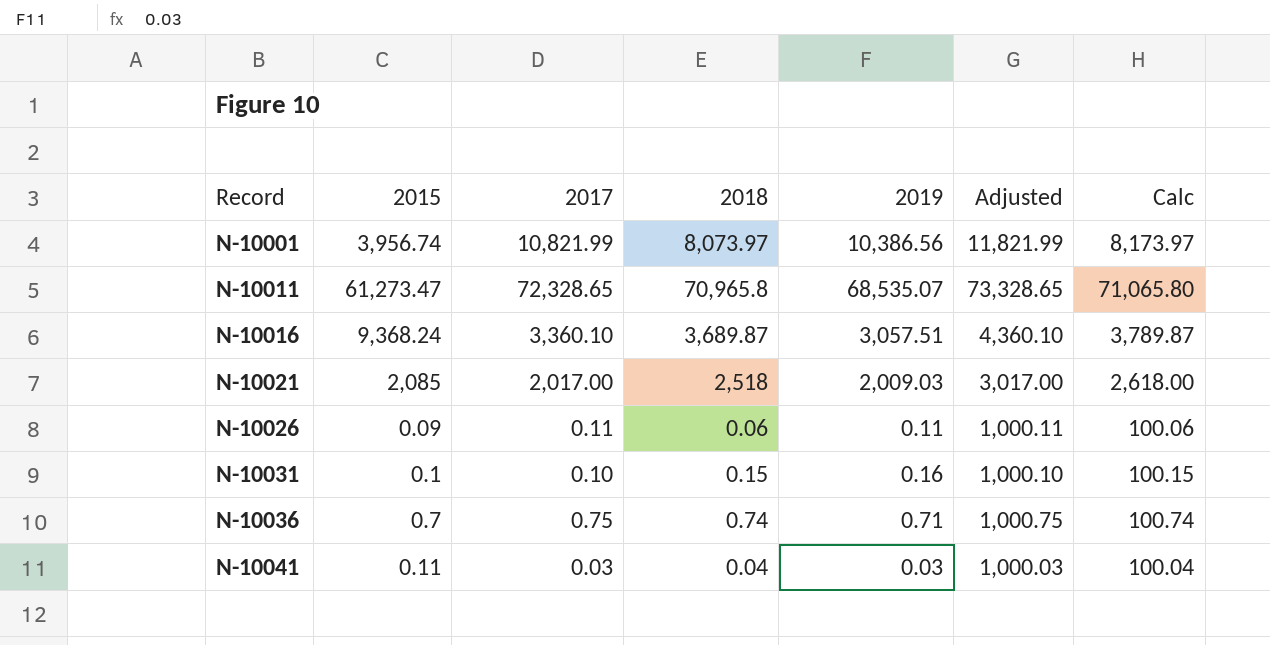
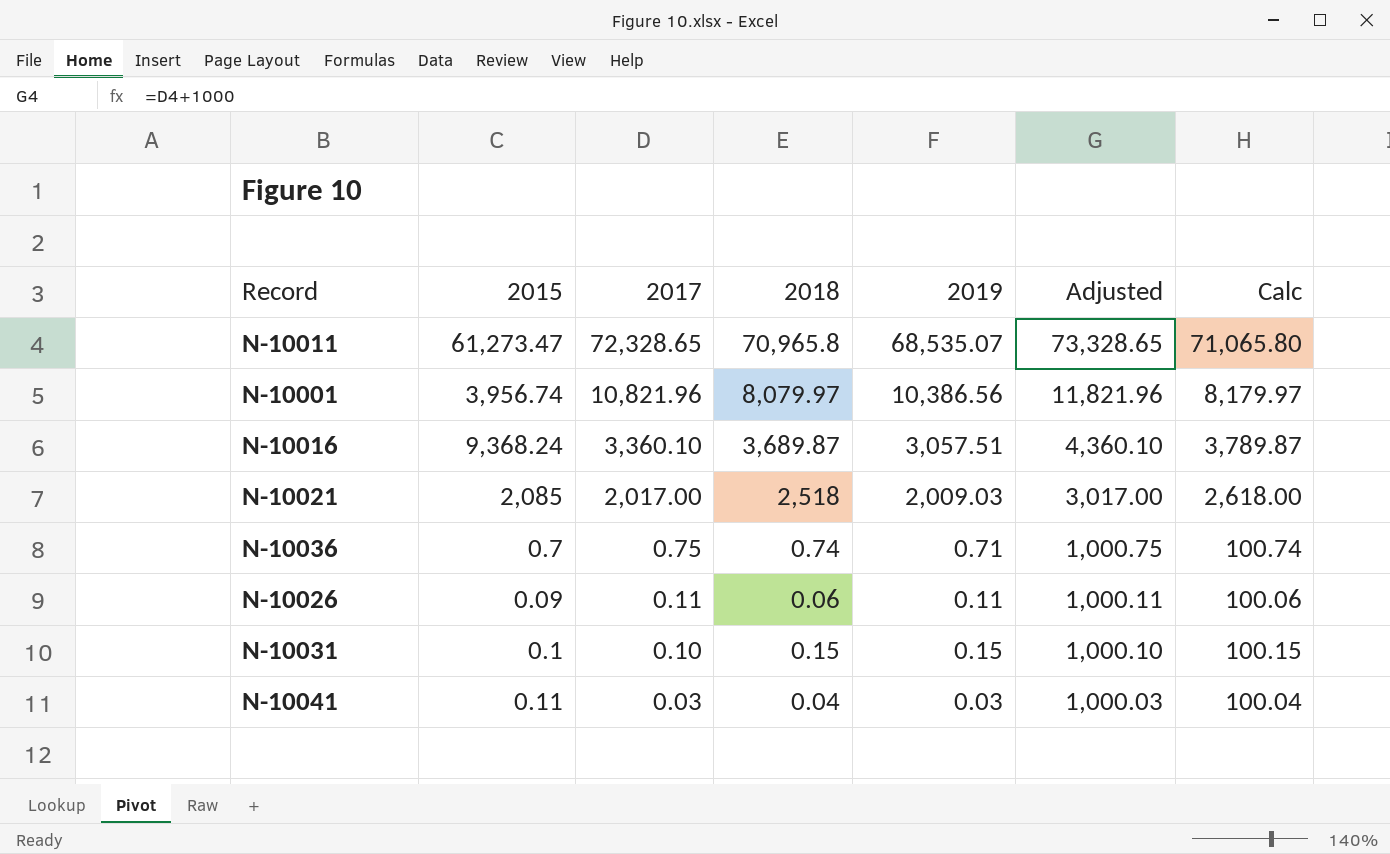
row order: Record ascending -> 2017 descending
N-10001 | 2017: 10,821.99 -> 10,821.96
N-10001 | 2018: 8,073.97 -> 8,079.97
N-10001 | Adjusted: 11,821.99 -> 11,821.96
N-10001 | Calc: 8,173.97 -> 8,179.97
N-10031 | 2019: 0.16 -> 0.15

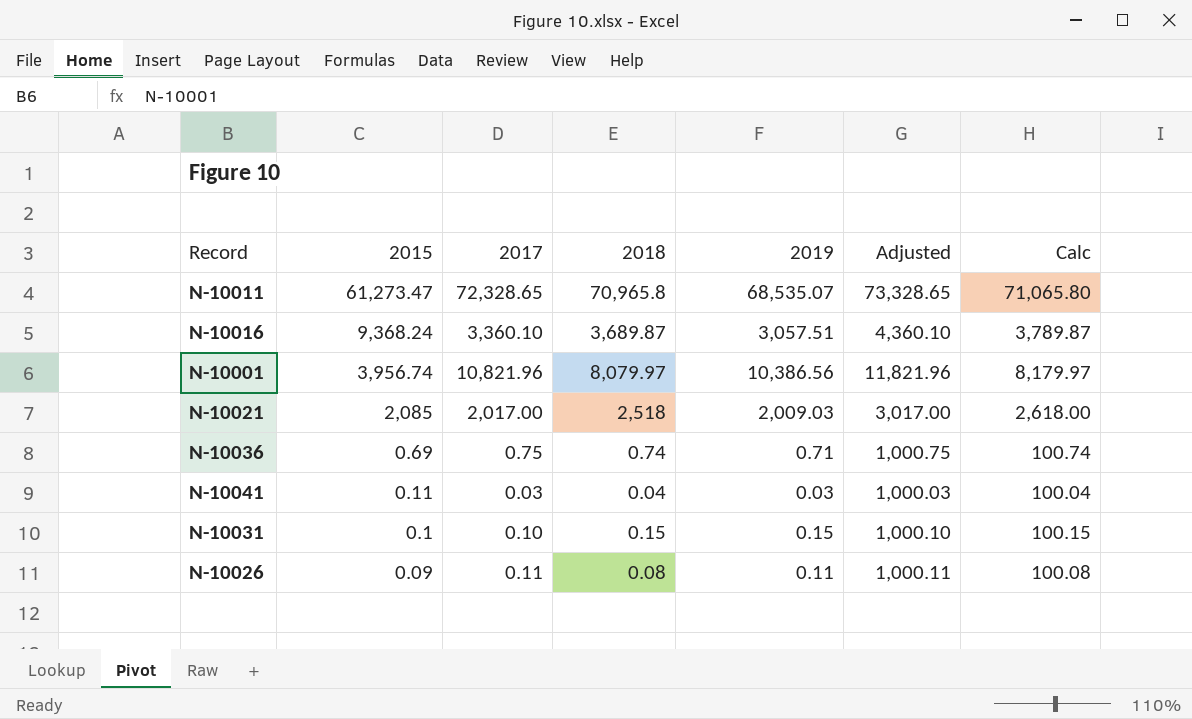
row order: 2017 descending -> 2015 descending
N-10036 | 2015: 0.7 -> 0.69
N-10026 | 2018: 0.06 -> 0.08
N-10026 | Calc: 100.06 -> 100.08

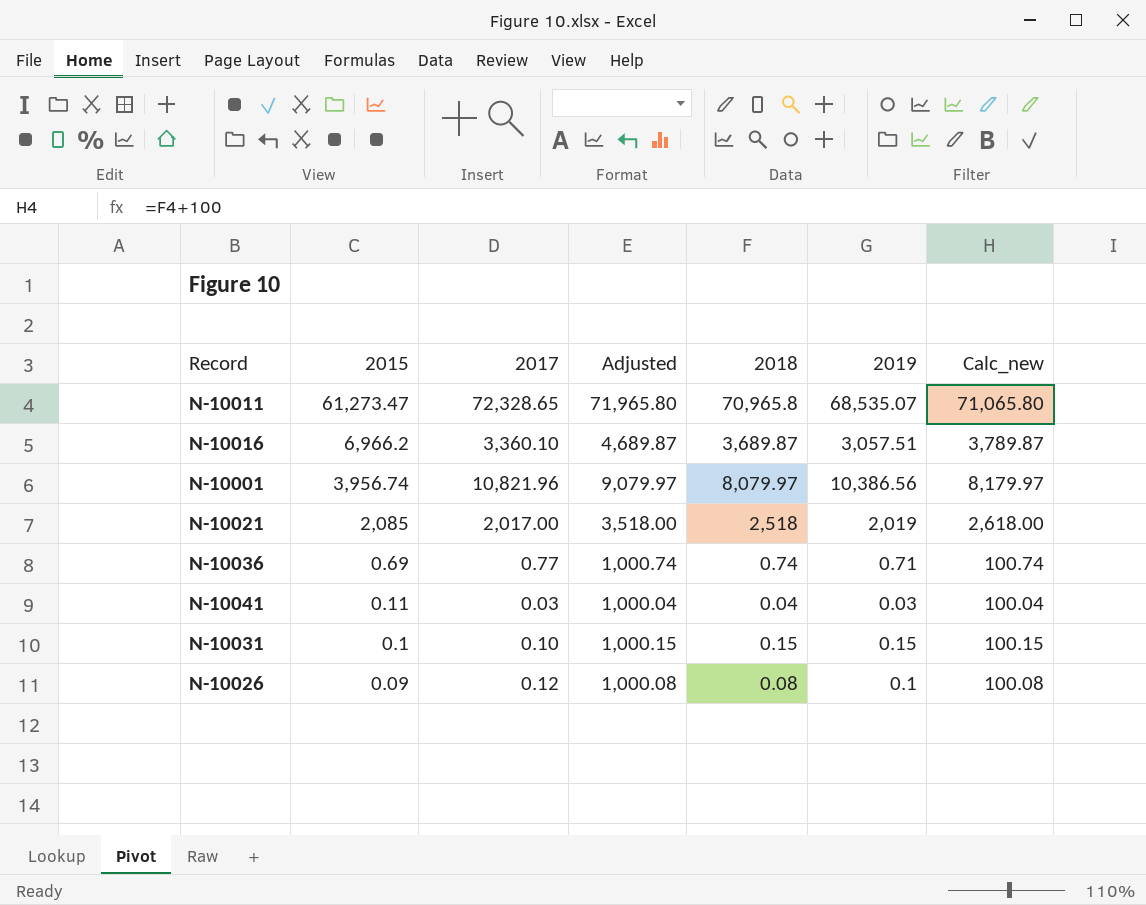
column Adjusted | formula: [2017] + 1000 -> [2018] + 1000
column Adjusted | position: 6 -> 4
column name: Calc -> Calc_new
N-10016 | 2015: 9,368.24 -> 6,966.2
N-10021 | 2019: 2,009.03 -> 2,019
N-10036 | 2017: 0.75 -> 0.77
N-10026 | 2017: 0.11 -> 0.12
N-10026 | 2019: 0.11 -> 0.1

